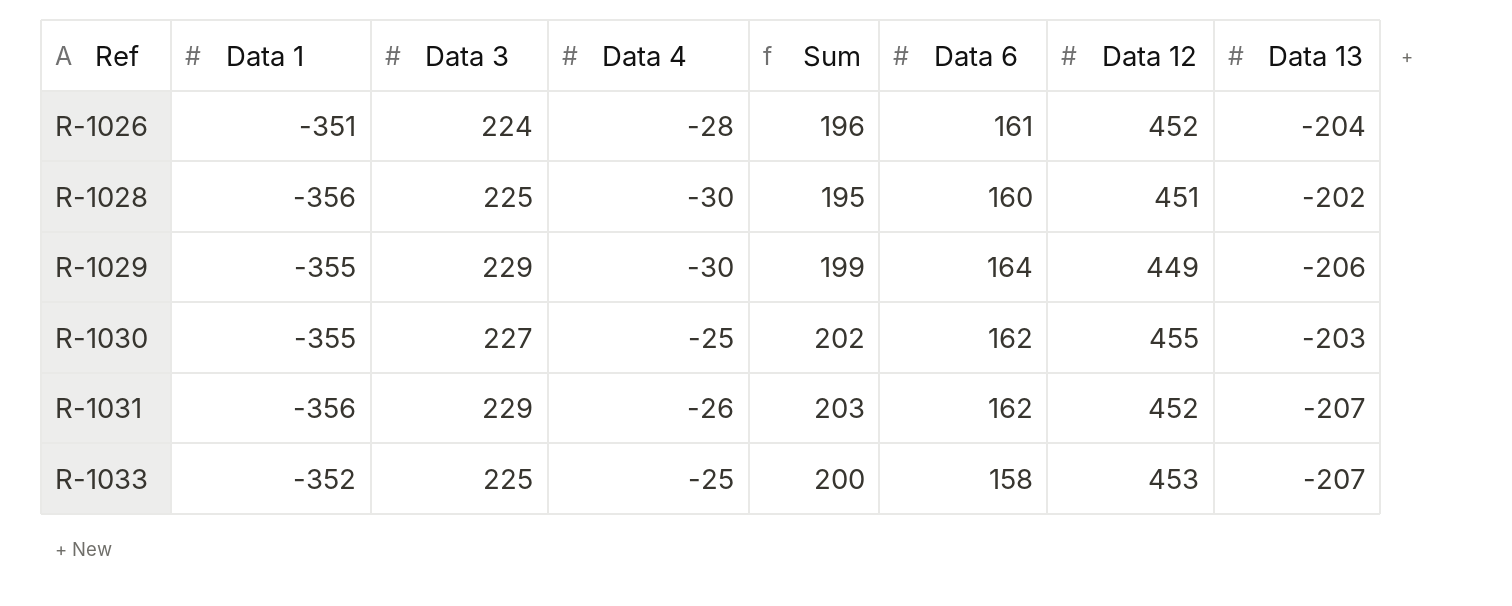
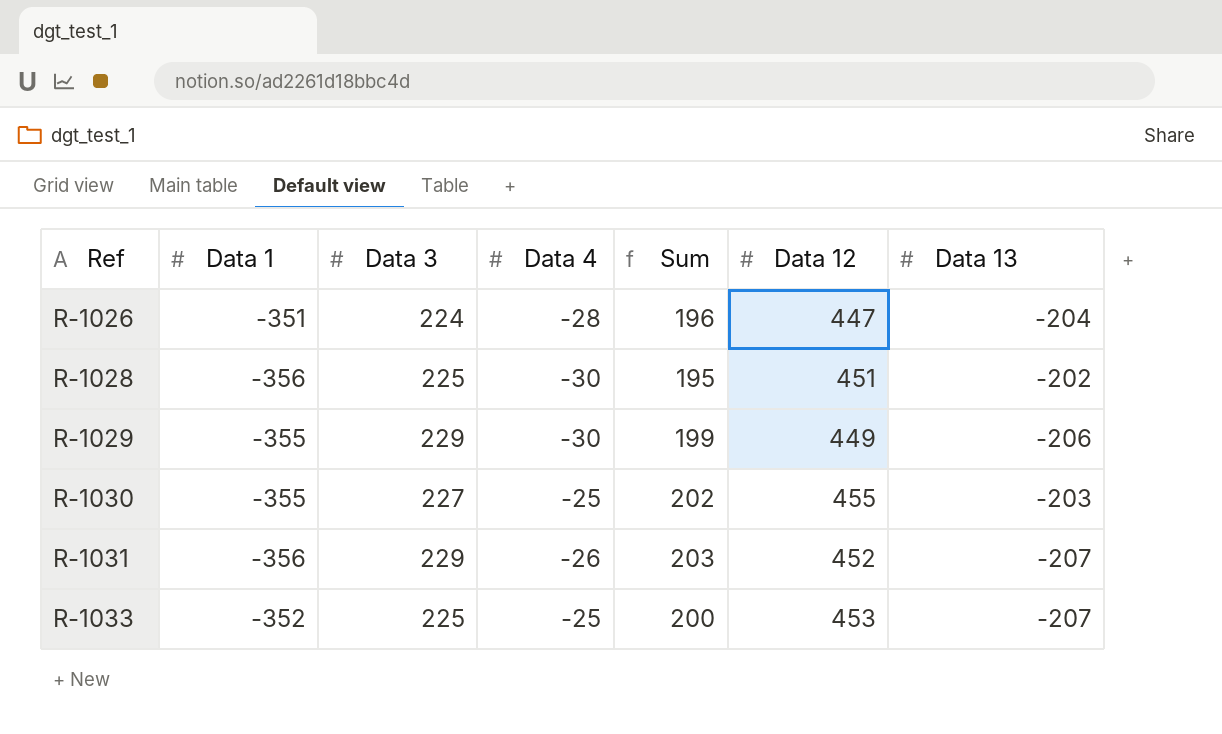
column Data 6 | position: 6 -> none
R-1026 | Data 12: 452 -> 447

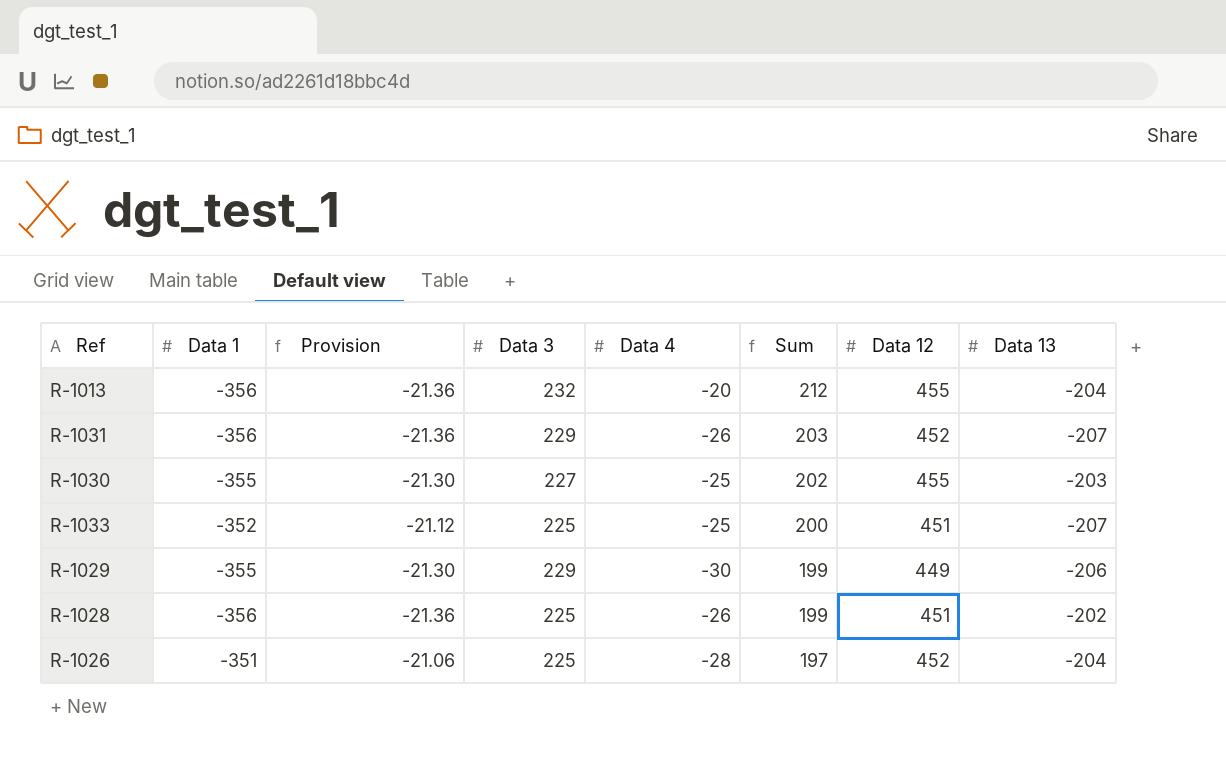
row order: Ref ascending -> Sum descending
column Provision | formula: none -> [Data 1] * 0.06
row R-1013: none -> -356 | -21.36 | 232 | -20 | 212 | 455 | -204
R-1033 | Data 12: 453 -> 451
R-1028 | Data 4: -30 -> -26
R-1028 | Sum: 195 -> 199
R-1026 | Data 3: 224 -> 225
R-1026 | Sum: 196 -> 197
R-1026 | Data 12: 447 -> 452

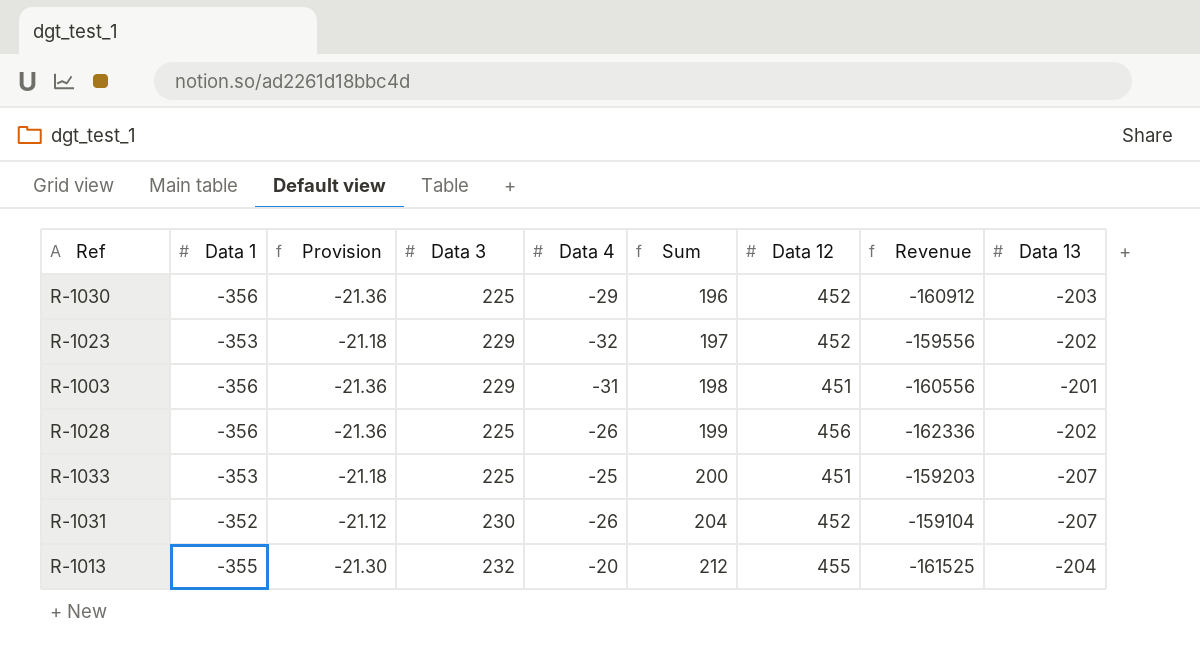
row order: Sum descending -> Sum ascending
column Revenue | formula: none -> [Data 1] * [Data 12]
row R-1029: -355 | -21.30 | 229 | -30 | 199 | 449 | -206 -> none
row R-1026: -351 | -21.06 | 225 | -28 | 197 | 452 | -204 -> none
R-1030 | Data 1: -355 -> -356
R-1030 | Provision: -21.30 -> -21.36
R-1030 | Data 3: 227 -> 225
R-1030 | Data 4: -25 -> -29
R-1030 | Sum: 202 -> 196
R-1030 | Data 12: 455 -> 452
row R-1023: none -> -353 | -21.18 | 229 | -32 | 197 | 452 | -159556 | -202
row R-1003: none -> -356 | -21.36 | 229 | -31 | 198 | 451 | -160556 | -201
R-1028 | Data 12: 451 -> 456
R-1033 | Data 1: -352 -> -353
R-1033 | Provision: -21.12 -> -21.18
R-1031 | Data 1: -356 -> -352
R-1031 | Provision: -21.36 -> -21.12
R-1031 | Data 3: 229 -> 230
R-1031 | Sum: 203 -> 204
R-1013 | Data 1: -356 -> -355
R-1013 | Provision: -21.36 -> -21.30

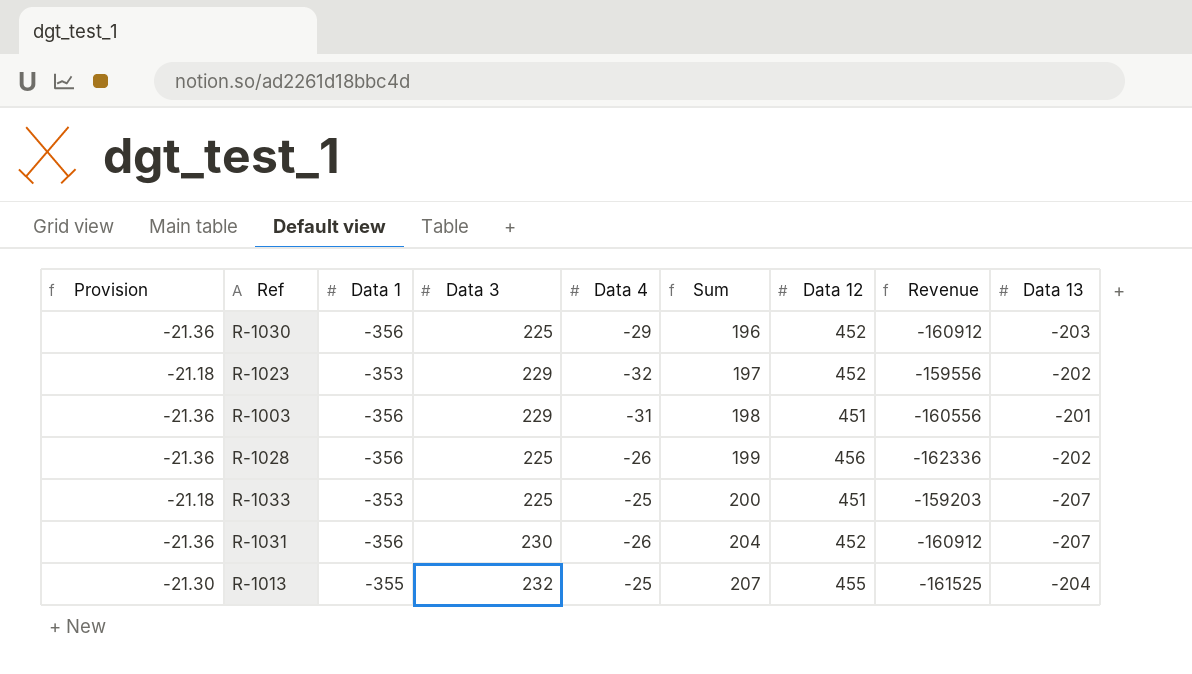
column Provision | position: 3 -> 1
R-1031 | Provision: -21.12 -> -21.36
R-1031 | Data 1: -352 -> -356
R-1031 | Revenue: -159104 -> -160912
R-1013 | Data 4: -20 -> -25
R-1013 | Sum: 212 -> 207

